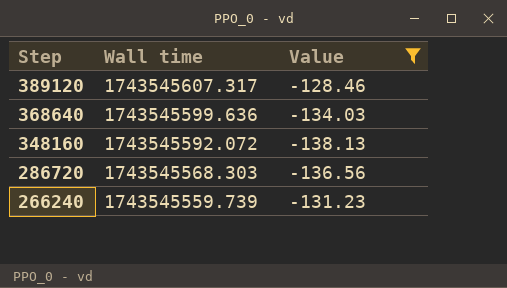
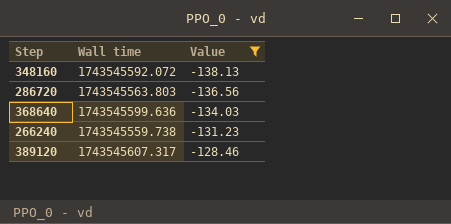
row order: Step descending -> Value ascending
286720 | Wall time: 1743545568.303 -> 1743545563.803
266240 | Wall time: 1743545559.739 -> 1743545559.738

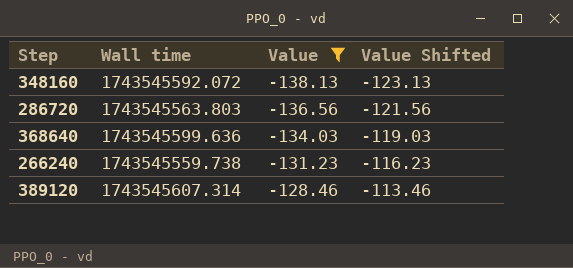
column Value Shifted | formula: none -> [Value] + 15
389120 | Wall time: 1743545607.317 -> 1743545607.314

